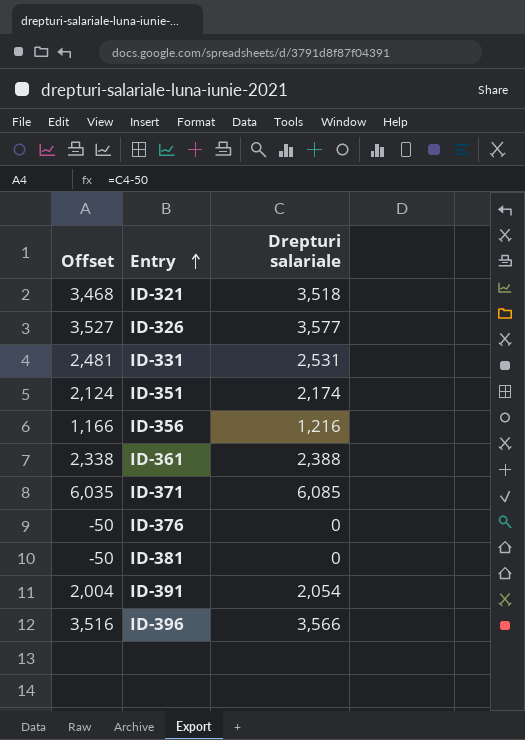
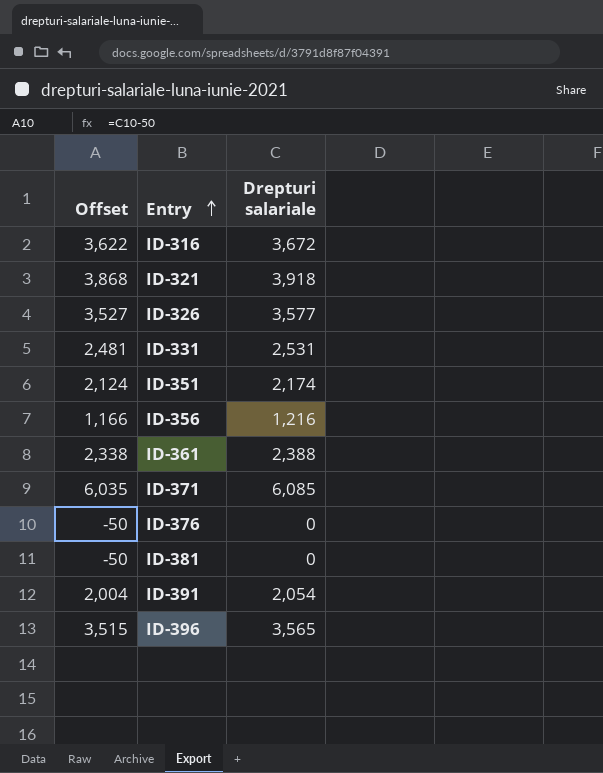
row ID-316: none -> 3,622 | 3,672
ID-321 | Offset: 3,468 -> 3,868
ID-321 | Drepturi salariale: 3,518 -> 3,918
ID-396 | Offset: 3,516 -> 3,515
ID-396 | Drepturi salariale: 3,566 -> 3,565

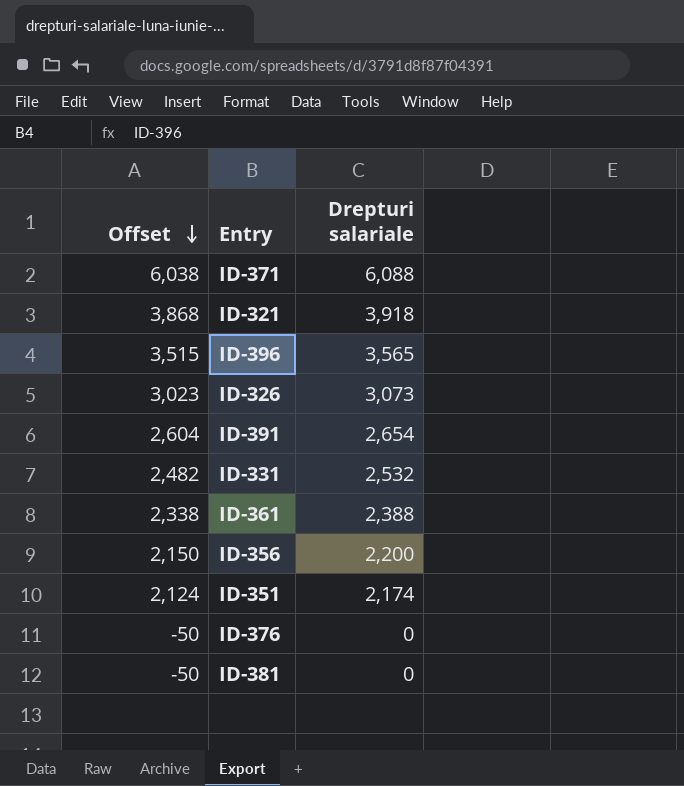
row order: Entry ascending -> Offset descending
row ID-316: 3,622 | 3,672 -> none
ID-371 | Offset: 6,035 -> 6,038
ID-371 | Drepturi salariale: 6,085 -> 6,088
ID-326 | Offset: 3,527 -> 3,023
ID-326 | Drepturi salariale: 3,577 -> 3,073
ID-391 | Offset: 2,004 -> 2,604
ID-391 | Drepturi salariale: 2,054 -> 2,654
ID-331 | Offset: 2,481 -> 2,482
ID-331 | Drepturi salariale: 2,531 -> 2,532
ID-356 | Offset: 1,166 -> 2,150
ID-356 | Drepturi salariale: 1,216 -> 2,200

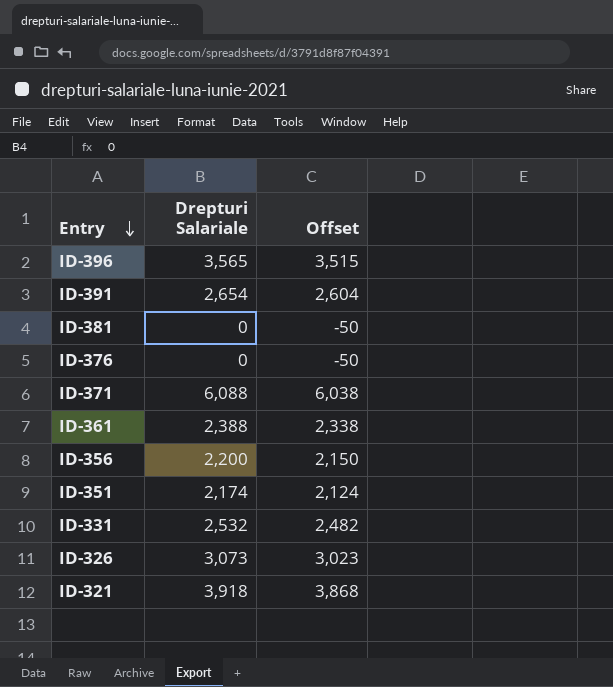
row order: Offset descending -> Entry descending
column name: Drepturi salariale -> Drepturi Salariale
column Offset | position: 1 -> 3

